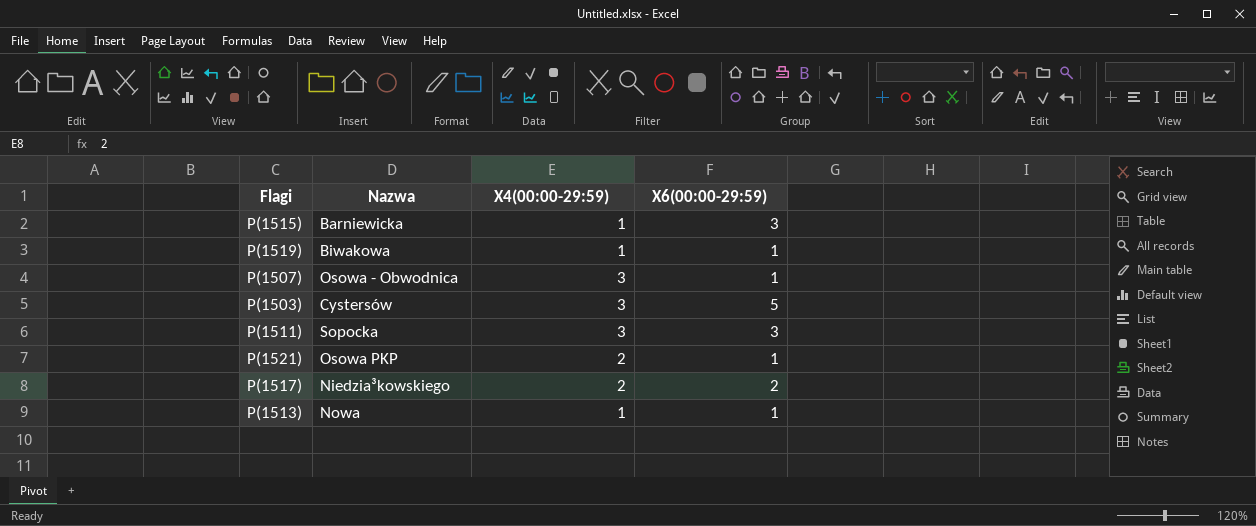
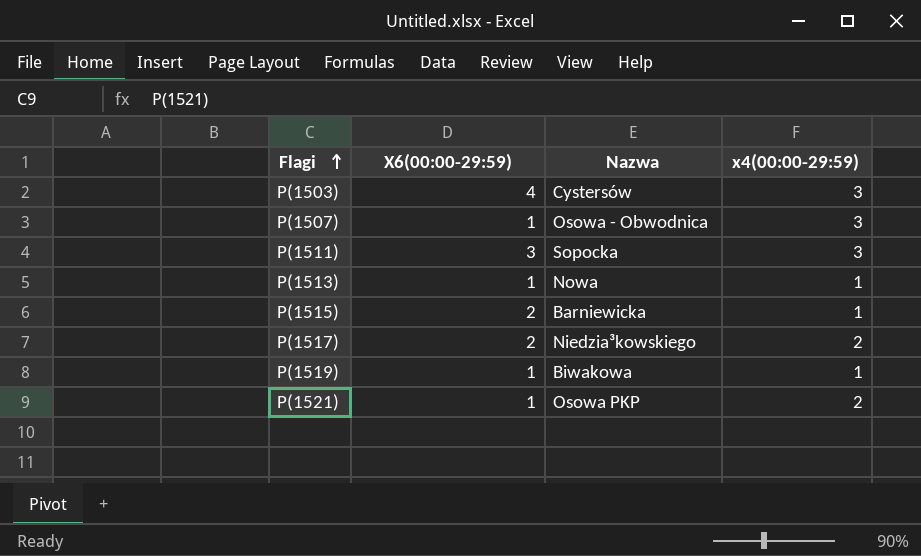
row order: none -> Flagi ascending
column X6(00:00-29:59) | position: 4 -> 2
column name: X4(00:00-29:59) -> x4(00:00-29:59)
P(1503) | X6(00:00-29:59): 5 -> 4
P(1515) | X6(00:00-29:59): 3 -> 2

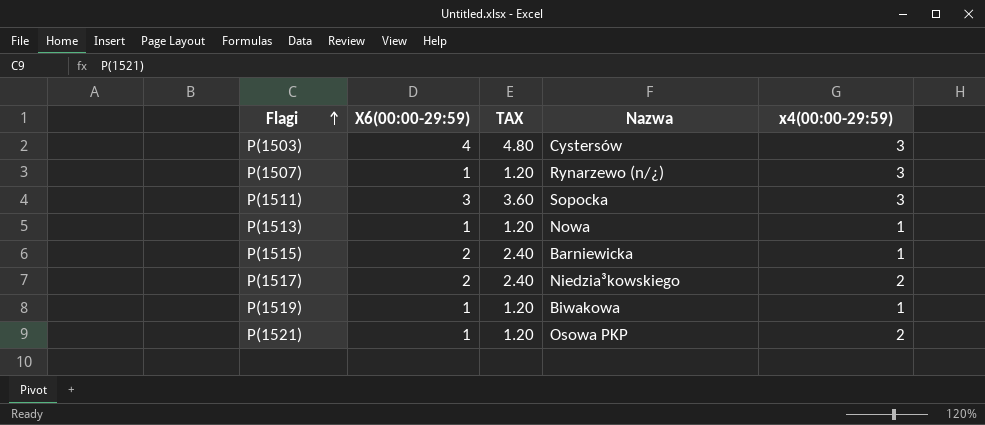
column TAX | formula: none -> [X6(00:00-29:59)] * 1.2
P(1507) | Nazwa: Osowa - Obwodnica -> Rynarzewo (n/¿)

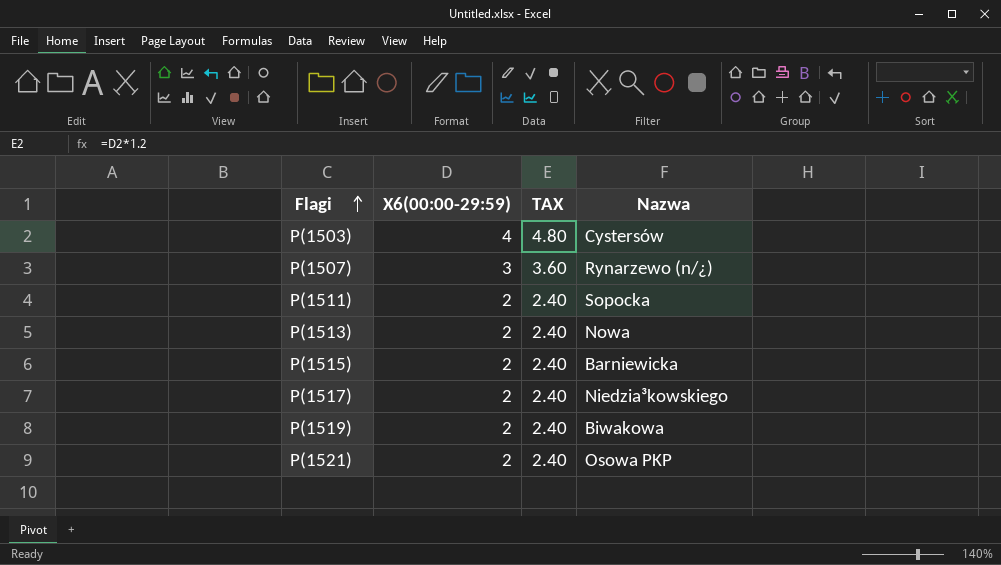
column x4(00:00-29:59) | position: 5 -> none
P(1507) | X6(00:00-29:59): 1 -> 3
P(1507) | TAX: 1.20 -> 3.60
P(1511) | X6(00:00-29:59): 3 -> 2
P(1511) | TAX: 3.60 -> 2.40
P(1513) | X6(00:00-29:59): 1 -> 2
P(1513) | TAX: 1.20 -> 2.40
P(1519) | X6(00:00-29:59): 1 -> 2
P(1519) | TAX: 1.20 -> 2.40
P(1521) | X6(00:00-29:59): 1 -> 2
P(1521) | TAX: 1.20 -> 2.40

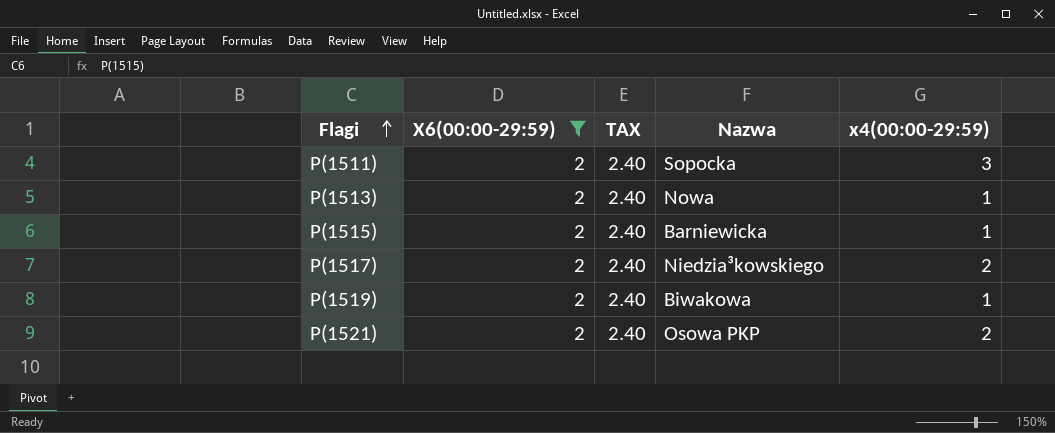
filter: none -> X6(00:00-29:59) = 2
column x4(00:00-29:59) | position: none -> 5

